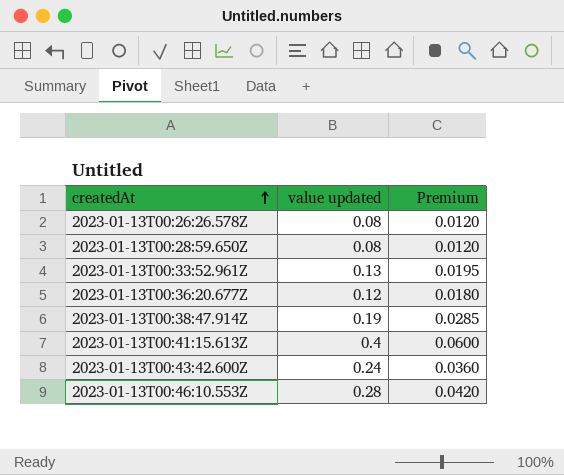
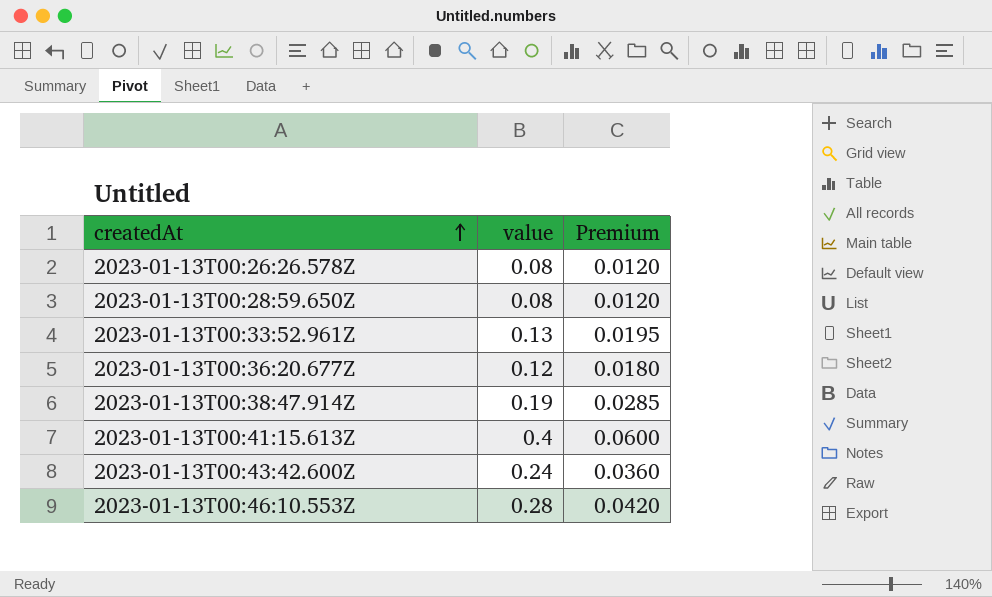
column name: value updated -> value

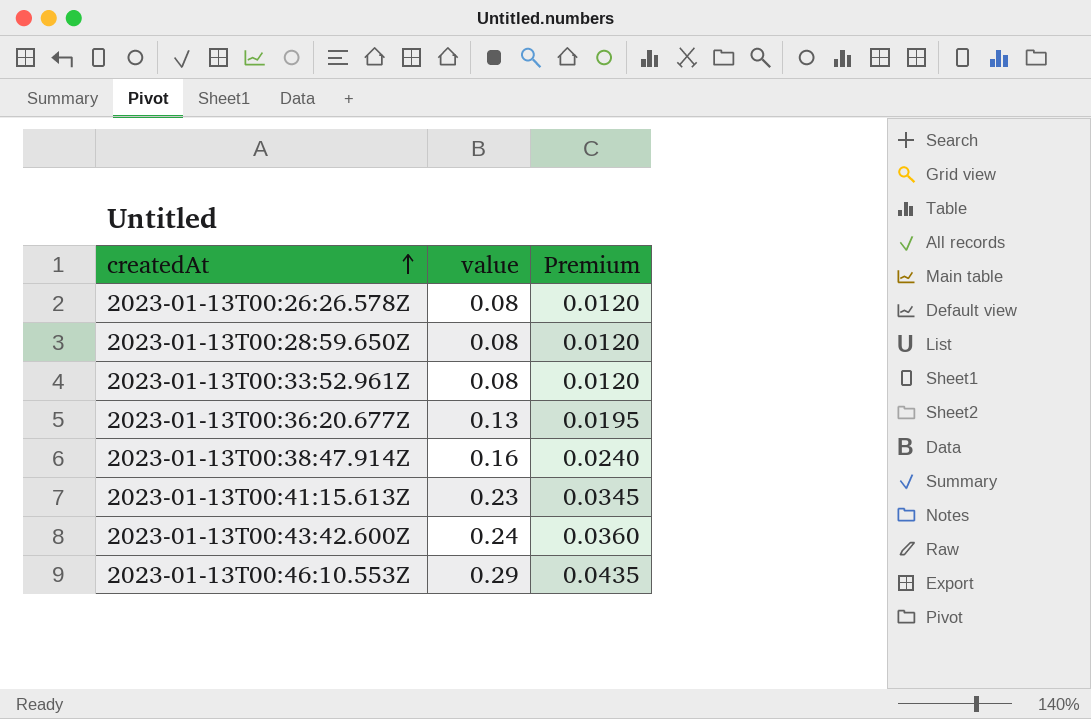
2023-01-13T00:33:52.961Z | value: 0.13 -> 0.08
2023-01-13T00:33:52.961Z | Premium: 0.0195 -> 0.0120
2023-01-13T00:36:20.677Z | value: 0.12 -> 0.13
2023-01-13T00:36:20.677Z | Premium: 0.0180 -> 0.0195
2023-01-13T00:38:47.914Z | value: 0.19 -> 0.16
2023-01-13T00:38:47.914Z | Premium: 0.0285 -> 0.0240
2023-01-13T00:41:15.613Z | value: 0.4 -> 0.23
2023-01-13T00:41:15.613Z | Premium: 0.0600 -> 0.0345
2023-01-13T00:46:10.553Z | value: 0.28 -> 0.29
2023-01-13T00:46:10.553Z | Premium: 0.0420 -> 0.0435

